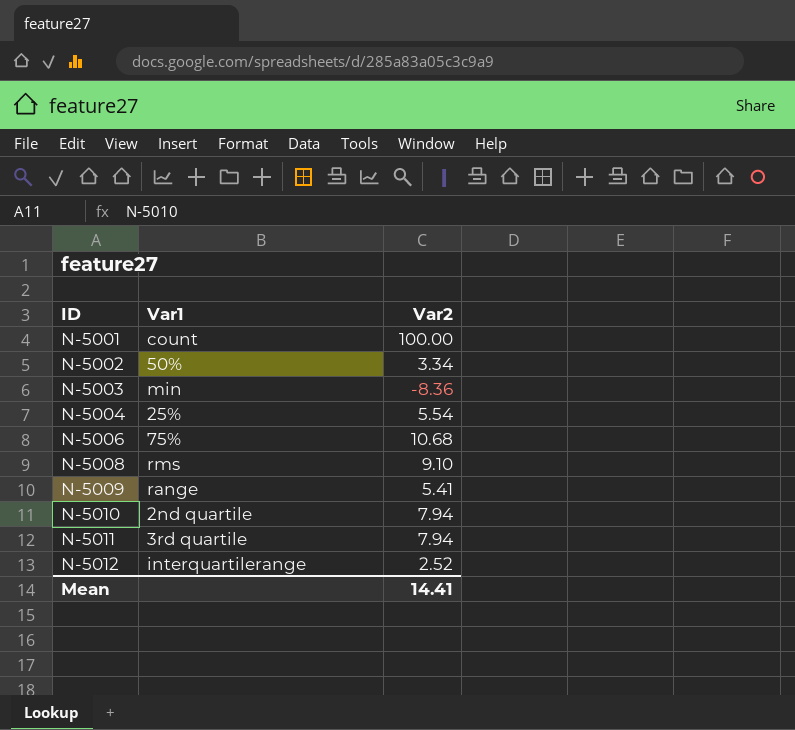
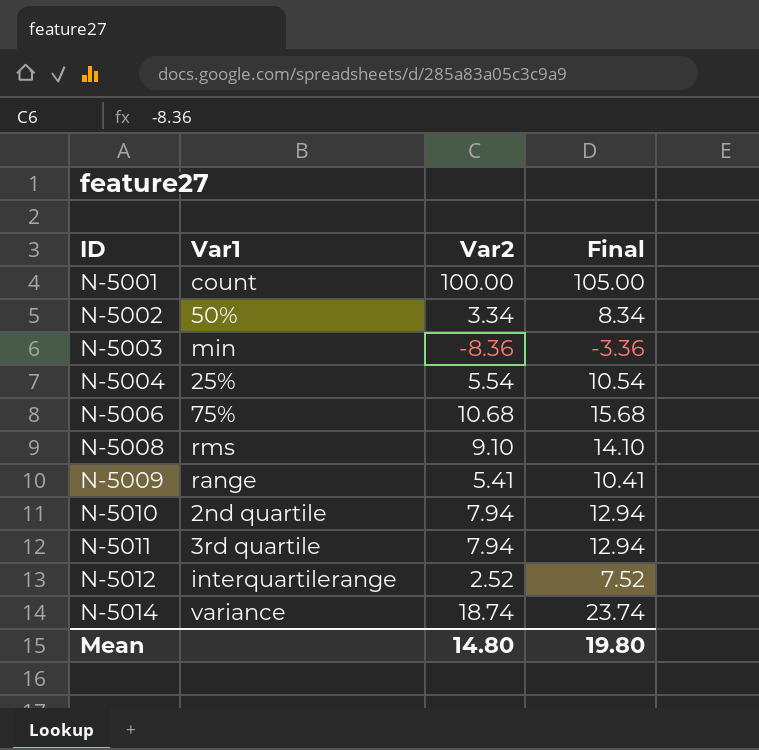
column Final | formula: none -> [Var2] + 5
row N-5014: none -> variance | 18.74 | 23.74
Mean | Var2: 14.41 -> 14.80

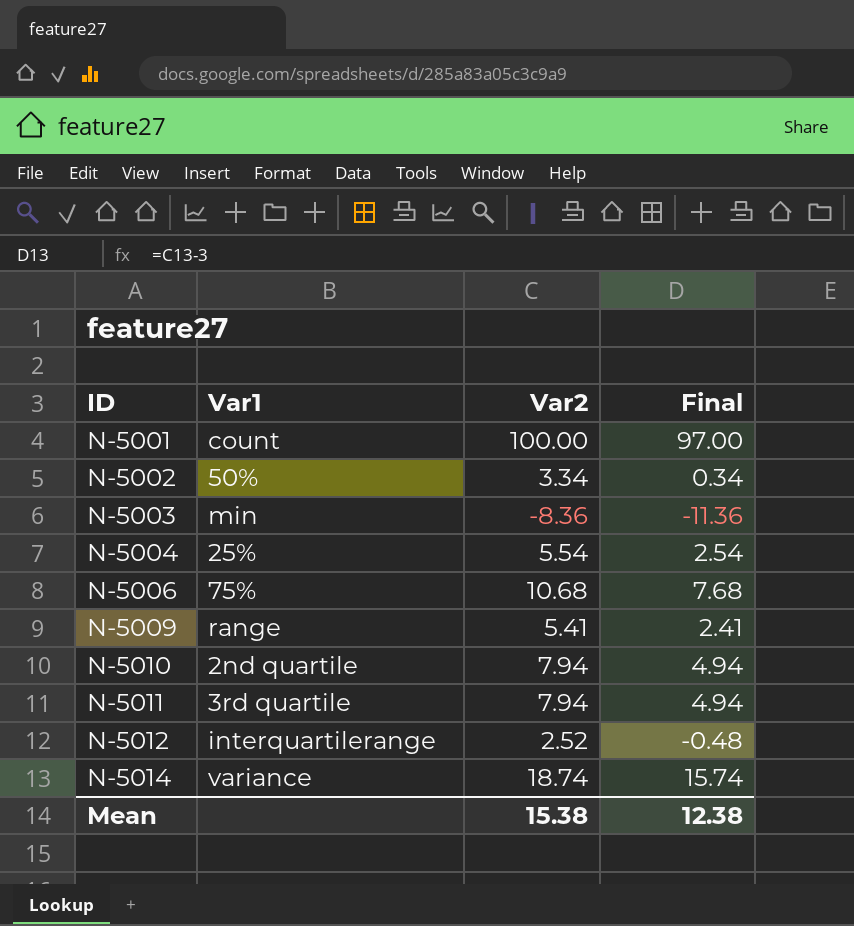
column Final | formula: [Var2] + 5 -> [Var2] - 3
row N-5008: rms | 9.10 | 14.10 -> none
Mean | Var2: 14.80 -> 15.38
Mean | Final: 19.80 -> 12.38

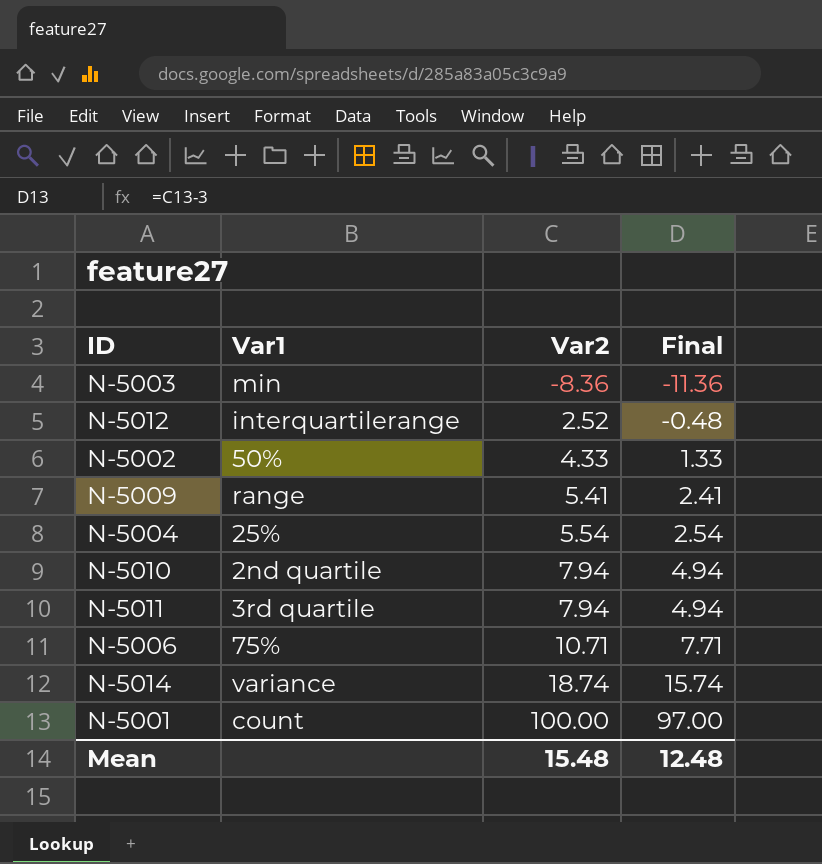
row order: ID ascending -> Var2 ascending
N-5002 | Var2: 3.34 -> 4.33
N-5002 | Final: 0.34 -> 1.33
N-5006 | Var2: 10.68 -> 10.71
N-5006 | Final: 7.68 -> 7.71
Mean | Var2: 15.38 -> 15.48
Mean | Final: 12.38 -> 12.48

